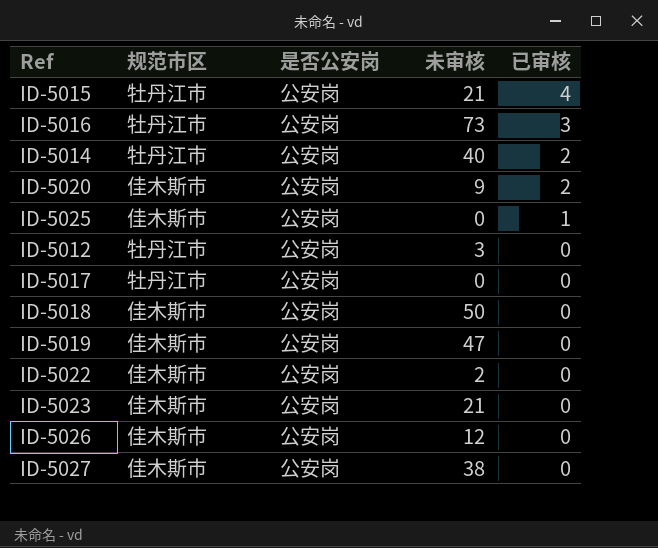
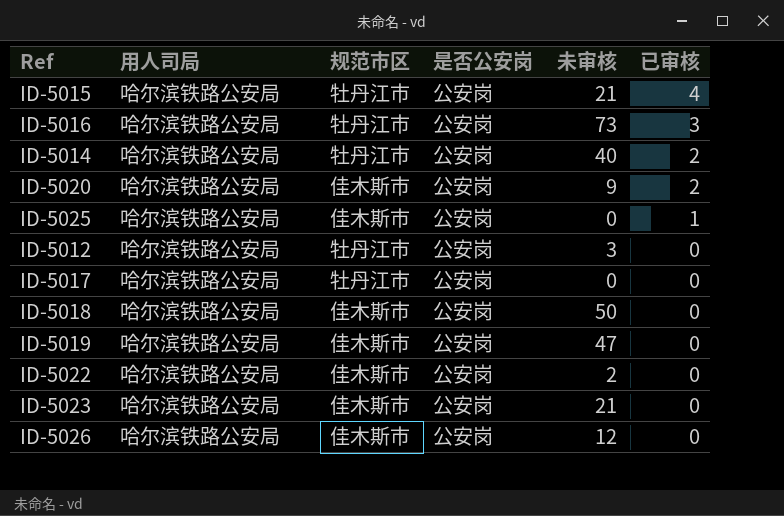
column 用人司局 | position: none -> 2
row ID-5027: 佳木斯市 | 公安岗 | 38 | 0 -> none

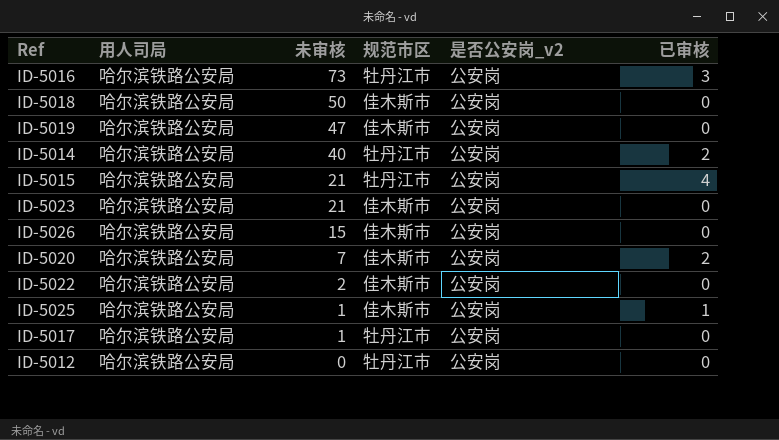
row order: 已审核 descending -> 未审核 descending
column 未审核 | position: 5 -> 3
column name: 是否公安岗 -> 是否公安岗_v2
ID-5026 | 未审核: 12 -> 15
ID-5020 | 未审核: 9 -> 7
ID-5025 | 未审核: 0 -> 1
ID-5017 | 未审核: 0 -> 1
ID-5012 | 未审核: 3 -> 0

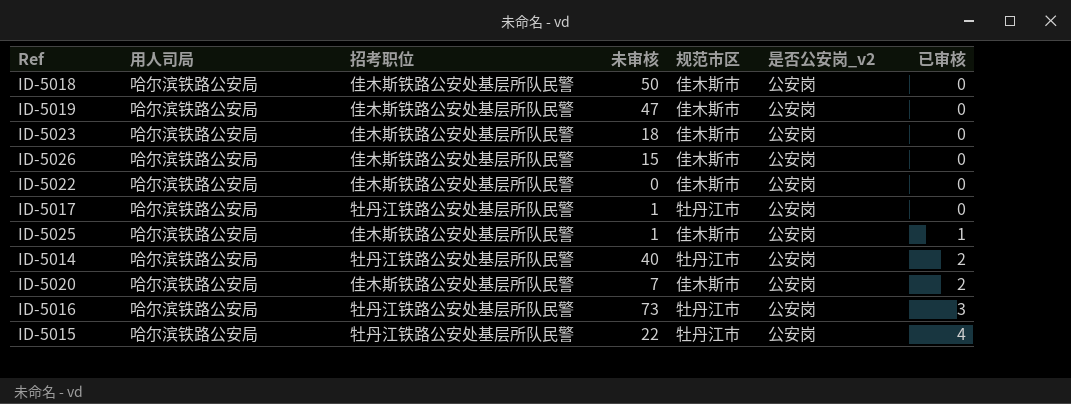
row order: 未审核 descending -> 已审核 ascending
column 招考职位 | position: none -> 3
row ID-5012: 哈尔滨铁路公安局 | 0 | 牡丹江市 | 公安岗 | 0 -> none
ID-5023 | 未审核: 21 -> 18
ID-5022 | 未审核: 2 -> 0
ID-5015 | 未审核: 21 -> 22

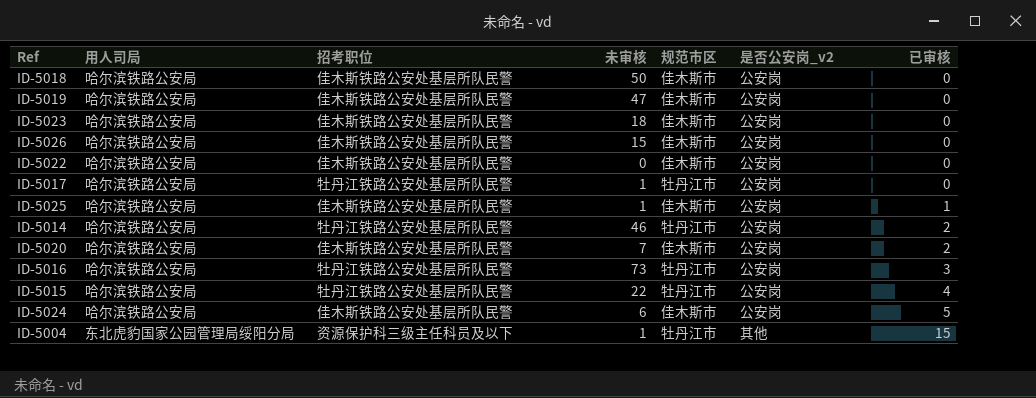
ID-5014 | 未审核: 40 -> 46
row ID-5024: none -> 哈尔滨铁路公安局 | 佳木斯铁路公安处基层所队民警 | 6 | 佳木斯市 | 公安岗 | 5
row ID-5004: none -> 东北虎豹国家公园管理局绥阳分局 | 资源保护科三级主任科员及以下 | 1 | 牡丹江市 | 其他 | 15

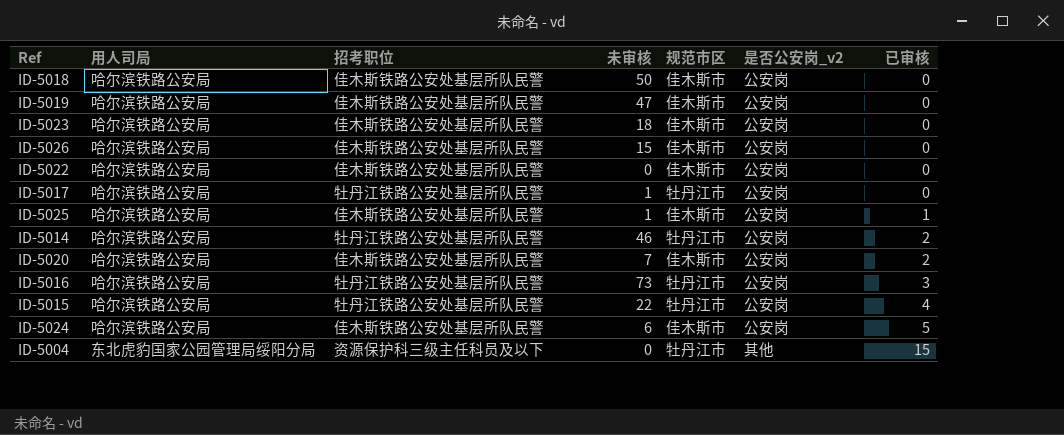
ID-5004 | 未审核: 1 -> 0

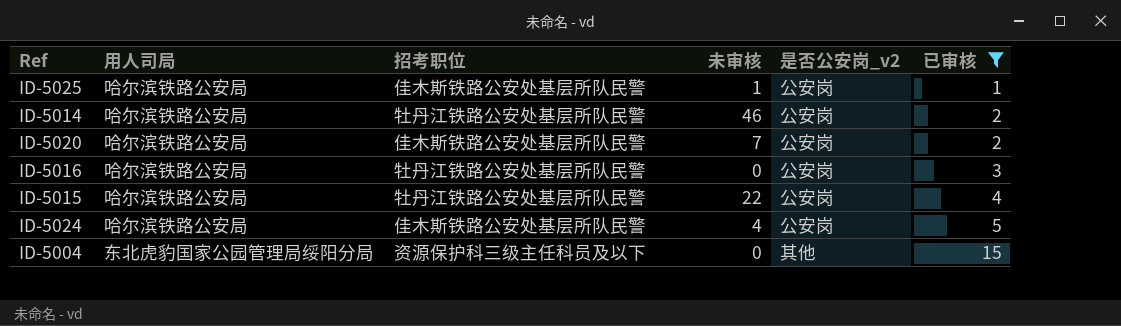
filter: none -> 已审核 != 0
column 规范市区 | position: 5 -> none
ID-5016 | 未审核: 73 -> 0
ID-5024 | 未审核: 6 -> 4

